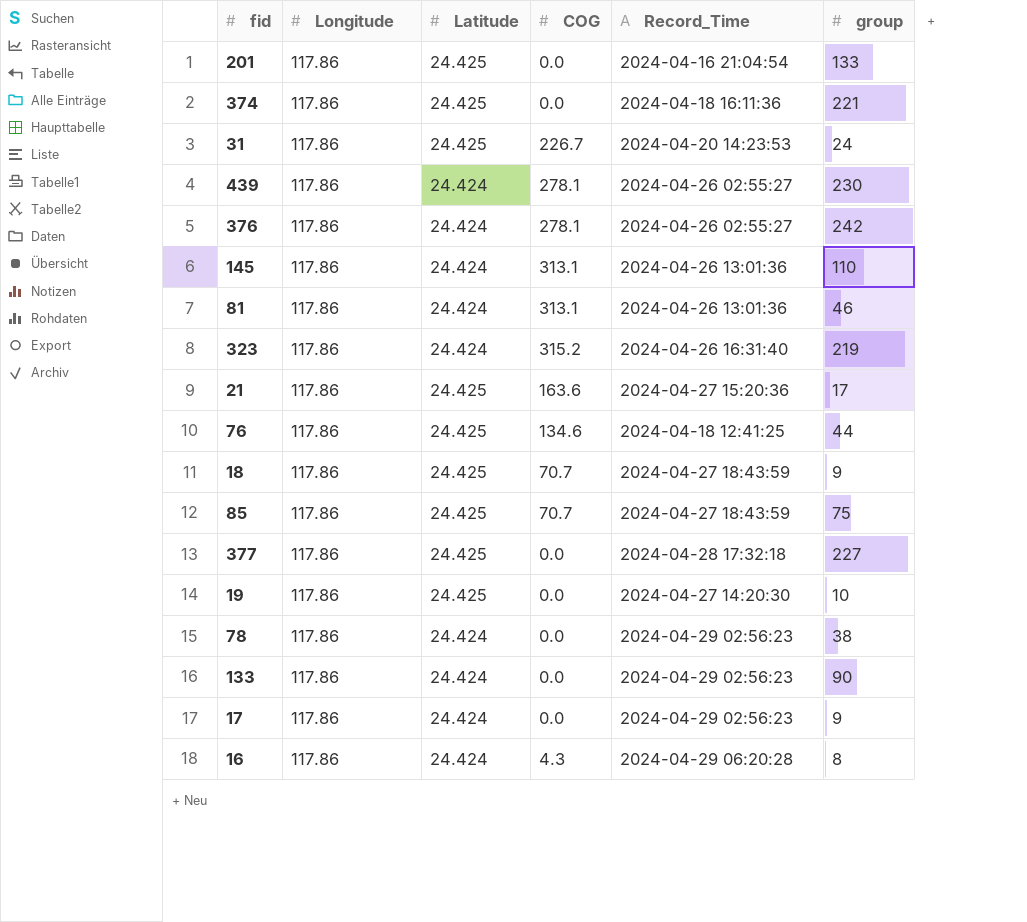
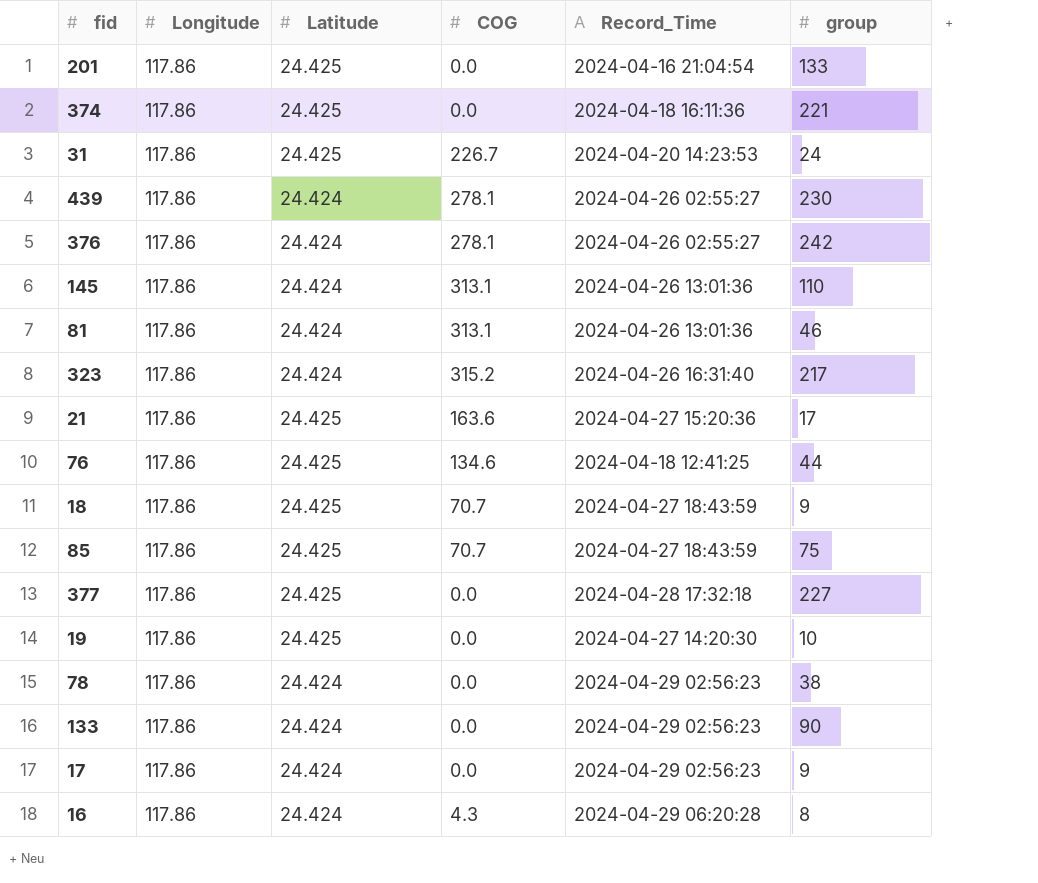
323 | group: 219 -> 217

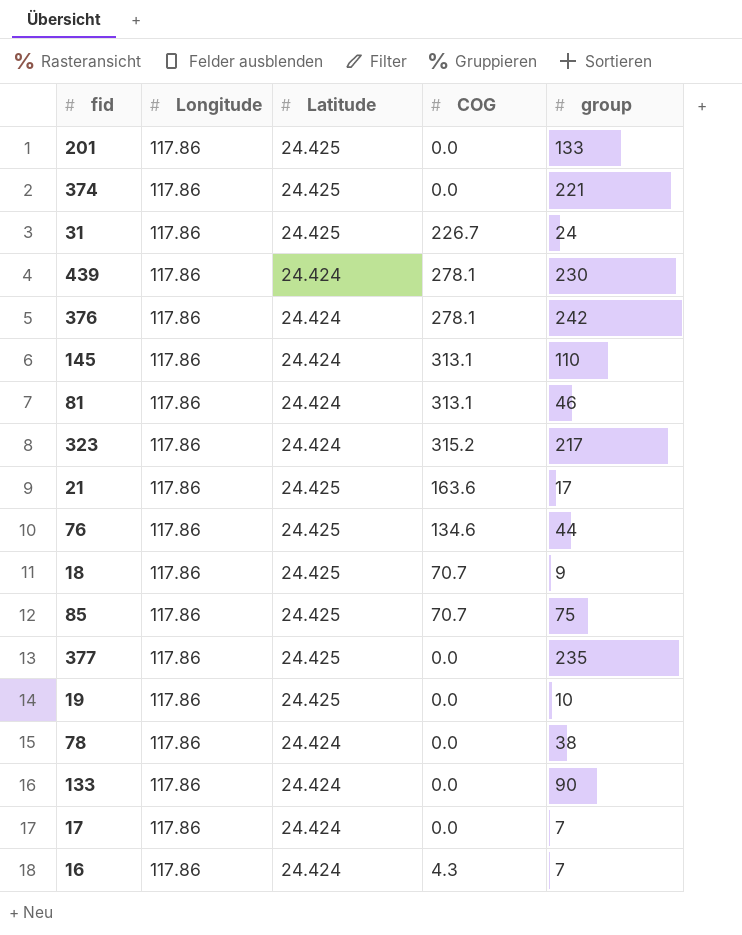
column Record_Time | position: 5 -> none
377 | group: 227 -> 235
17 | group: 9 -> 7
16 | group: 8 -> 7

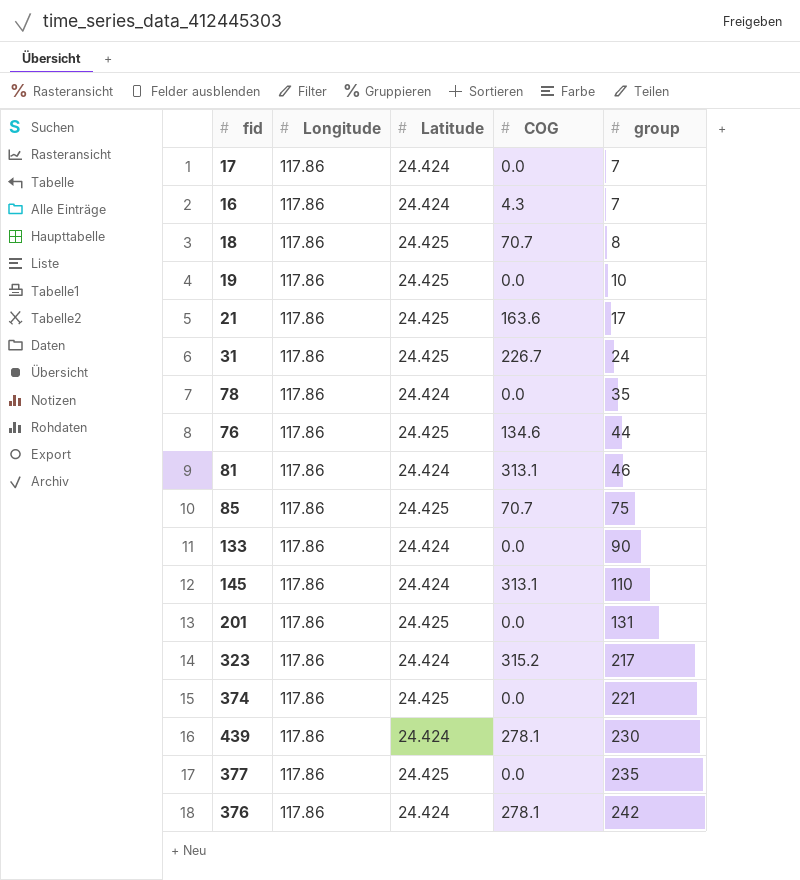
row order: none -> group ascending
18 | group: 9 -> 8
78 | group: 38 -> 35
201 | group: 133 -> 131

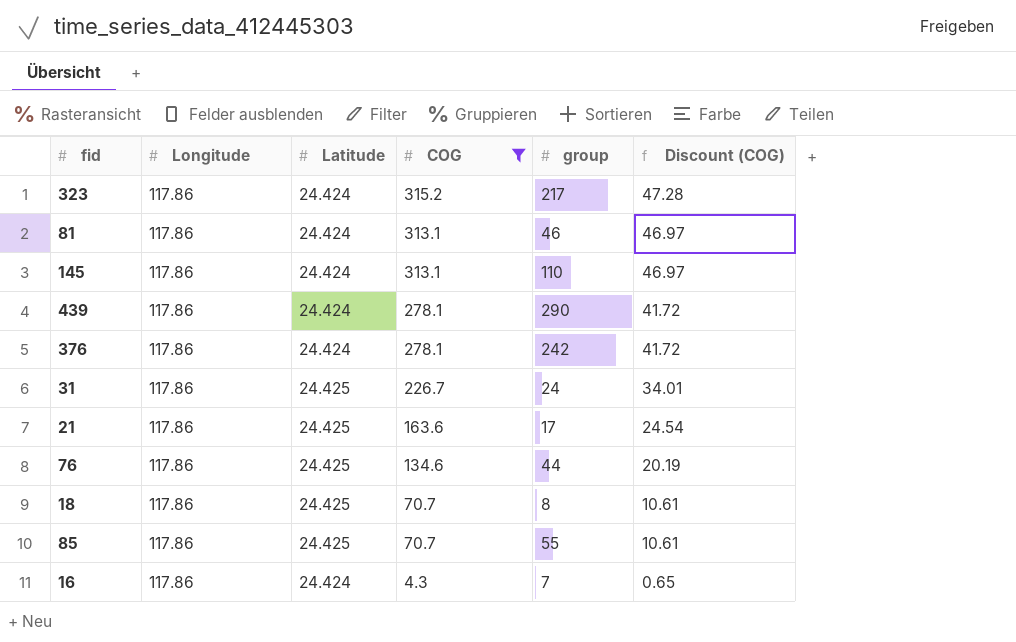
filter: none -> COG != 0.0
row order: group ascending -> COG descending
column Discount (COG) | formula: none -> [COG] * 0.15
439 | group: 230 -> 290
85 | group: 75 -> 55

